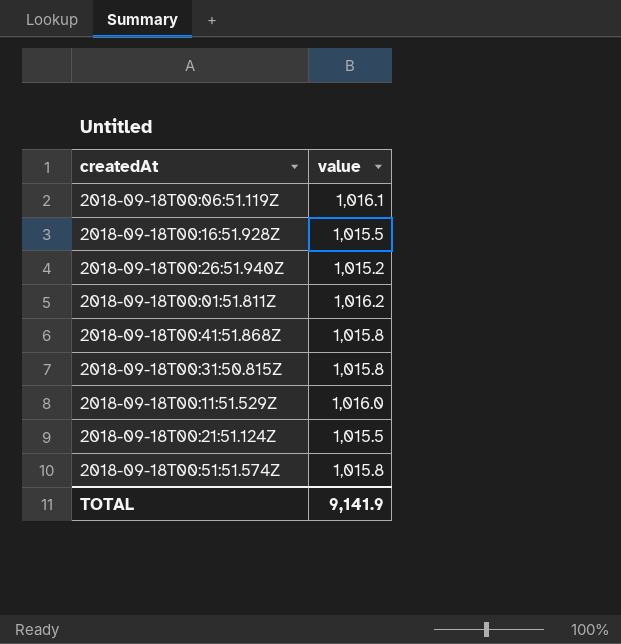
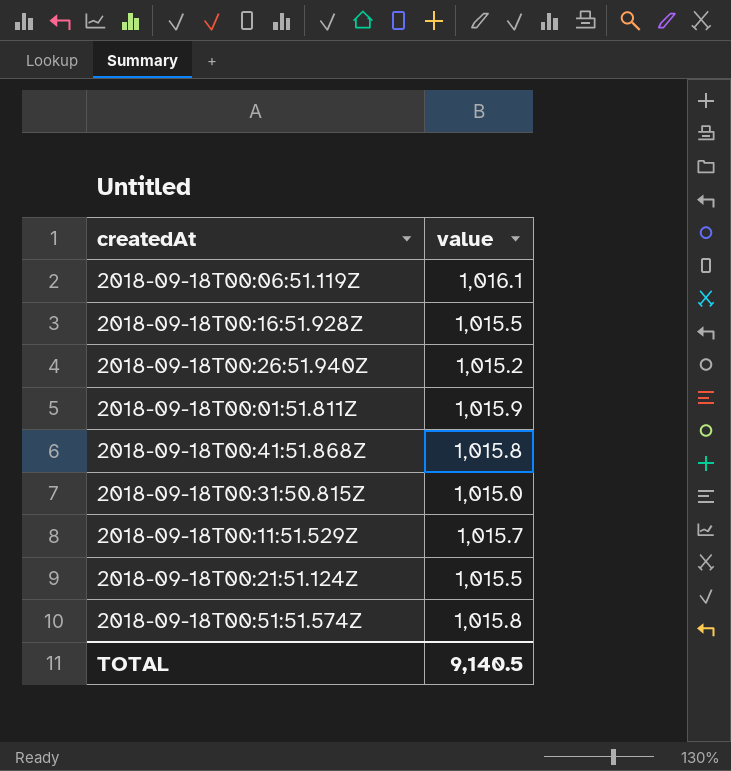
2018-09-18T00:01:51.811Z | value: 1,016.2 -> 1,015.9
2018-09-18T00:31:50.815Z | value: 1,015.8 -> 1,015.0
2018-09-18T00:11:51.529Z | value: 1,016.0 -> 1,015.7
TOTAL | value: 9,141.9 -> 9,140.5

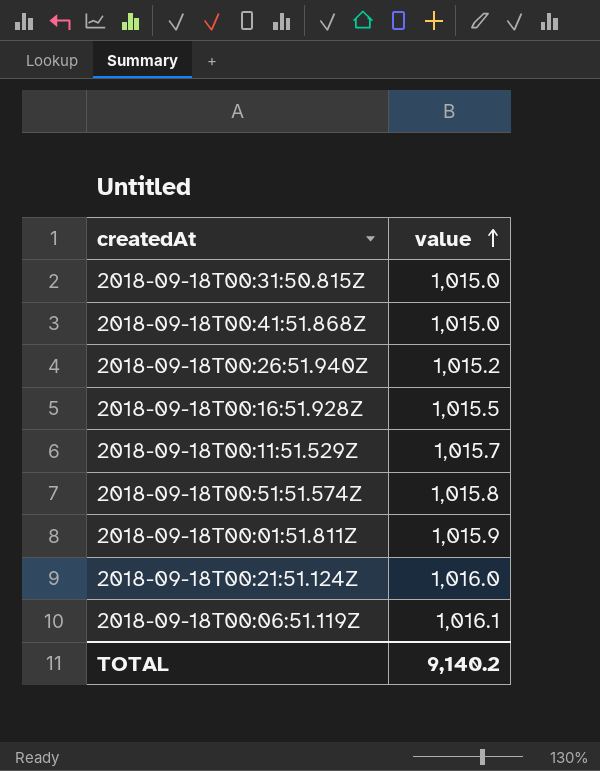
row order: none -> value ascending
2018-09-18T00:41:51.868Z | value: 1,015.8 -> 1,015.0
2018-09-18T00:21:51.124Z | value: 1,015.5 -> 1,016.0
TOTAL | value: 9,140.5 -> 9,140.2

